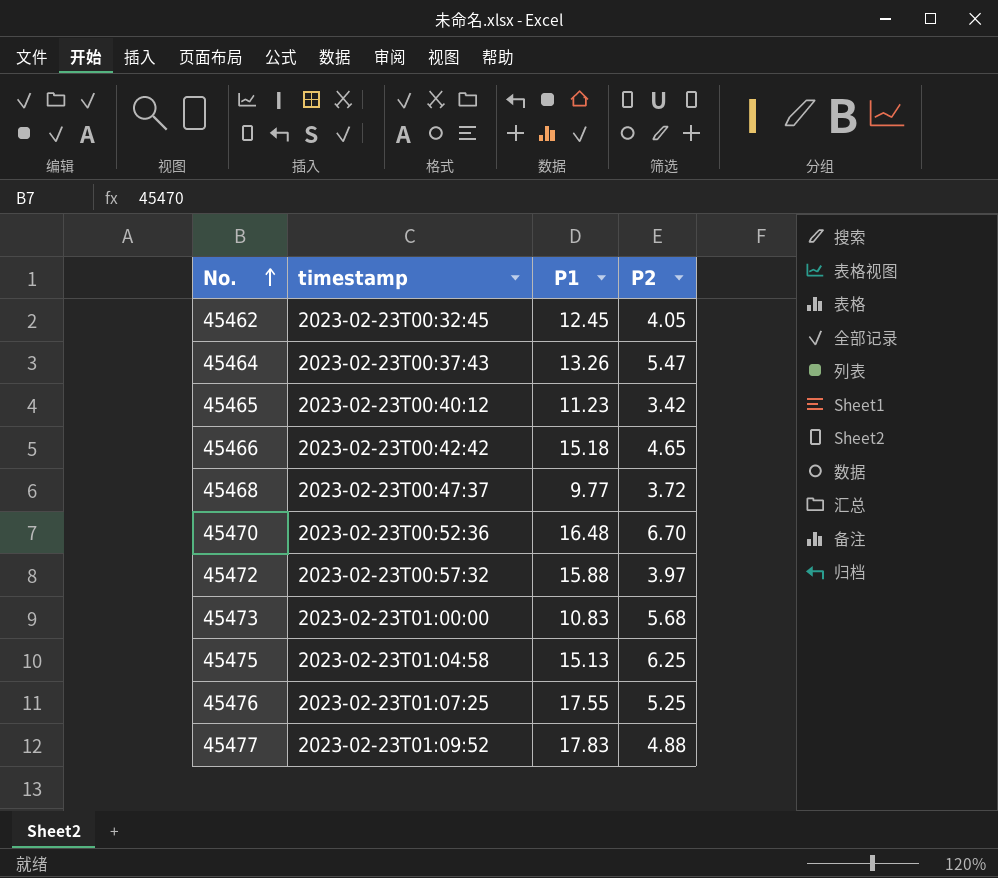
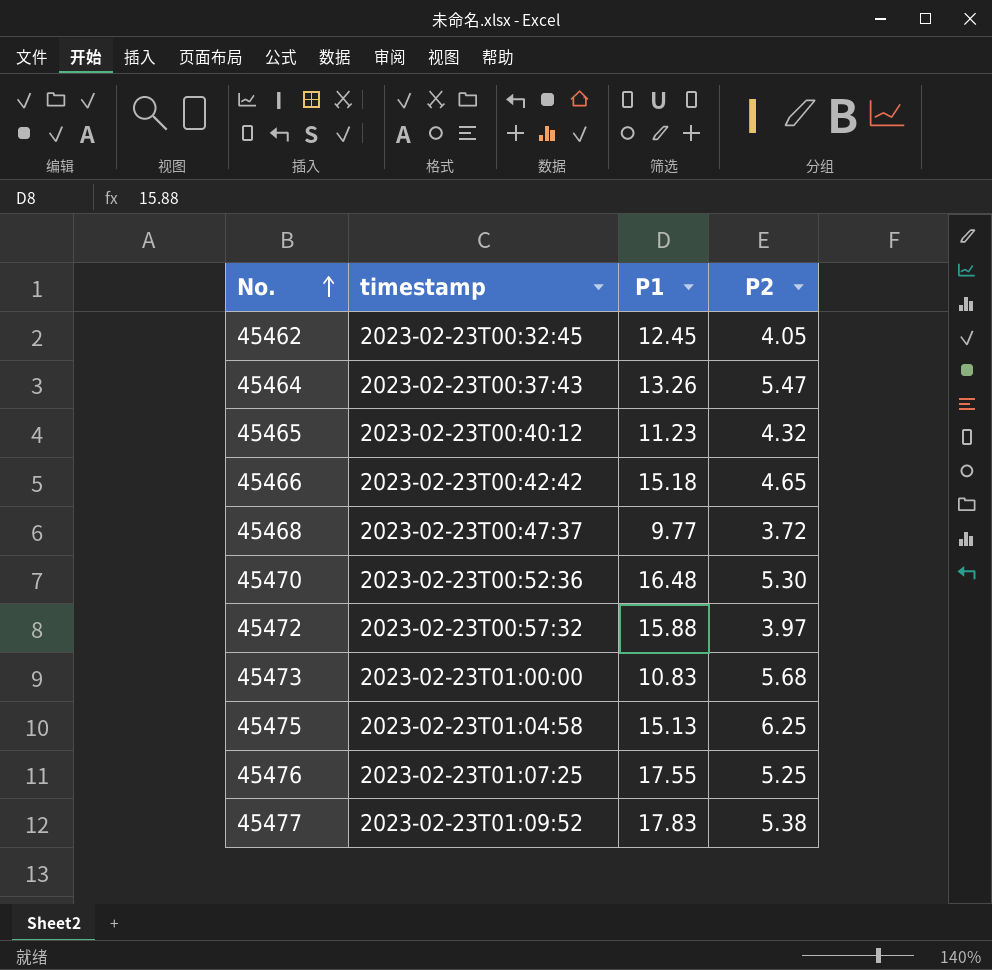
45465 | P2: 3.42 -> 4.32
45470 | P2: 6.70 -> 5.30
45477 | P2: 4.88 -> 5.38

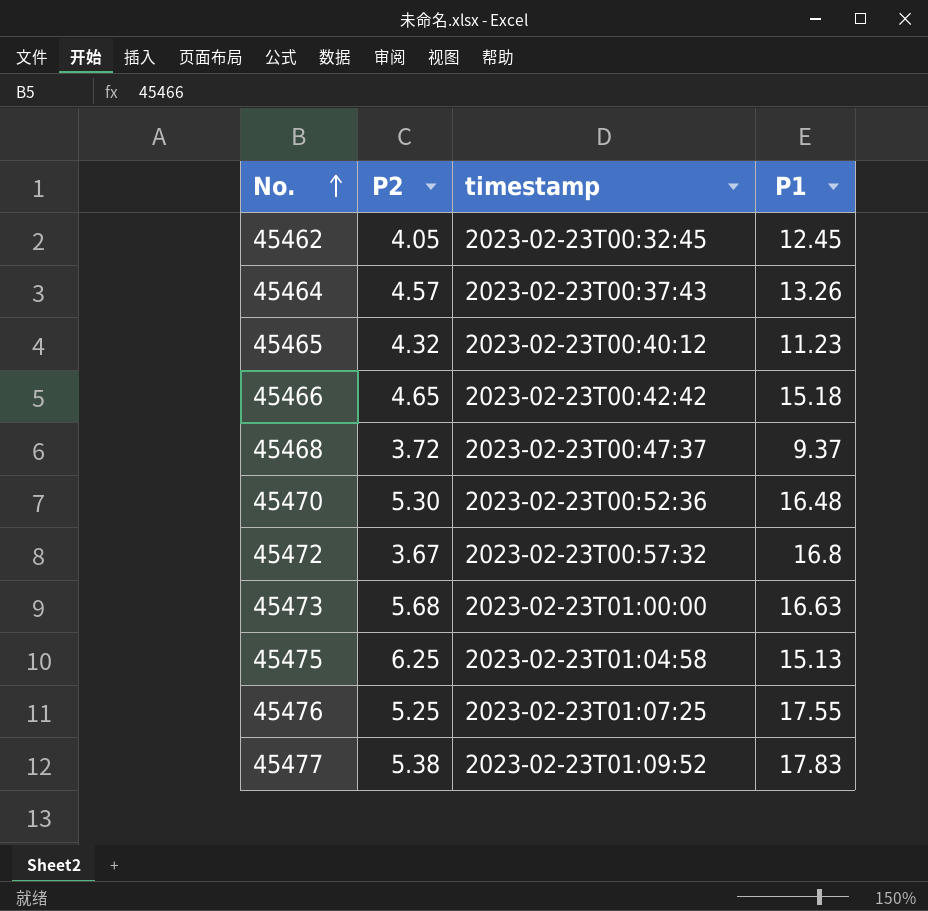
column P2 | position: 4 -> 2
45464 | P2: 5.47 -> 4.57
45468 | P1: 9.77 -> 9.37
45472 | P2: 3.97 -> 3.67
45472 | P1: 15.88 -> 16.8
45473 | P1: 10.83 -> 16.63

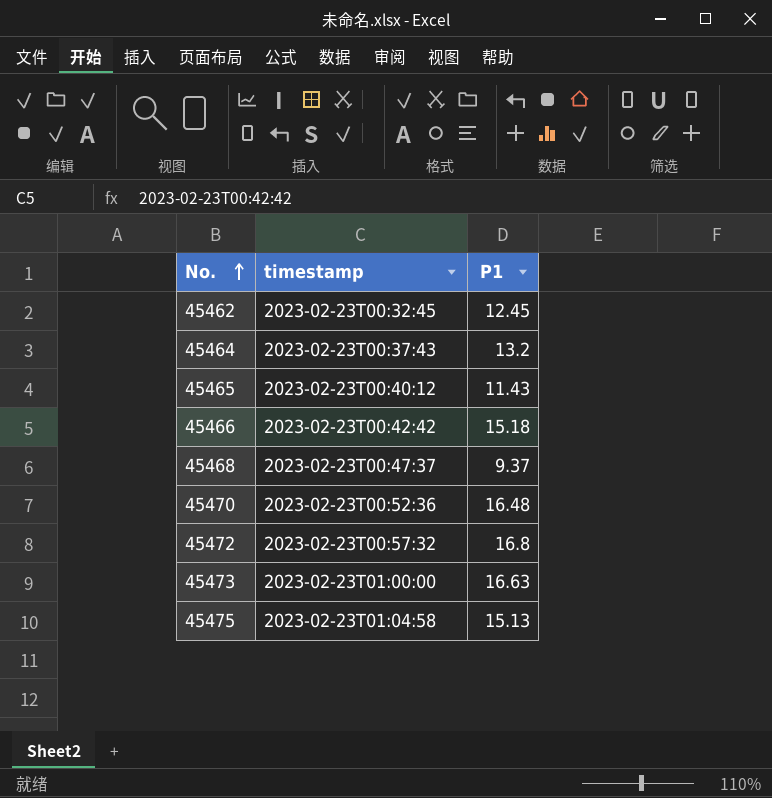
column P2 | position: 2 -> none
row 45476: 5.25 | 2023-02-23T01:07:25 | 17.55 -> none
row 45477: 5.38 | 2023-02-23T01:09:52 | 17.83 -> none
45464 | P1: 13.26 -> 13.2
45465 | P1: 11.23 -> 11.43

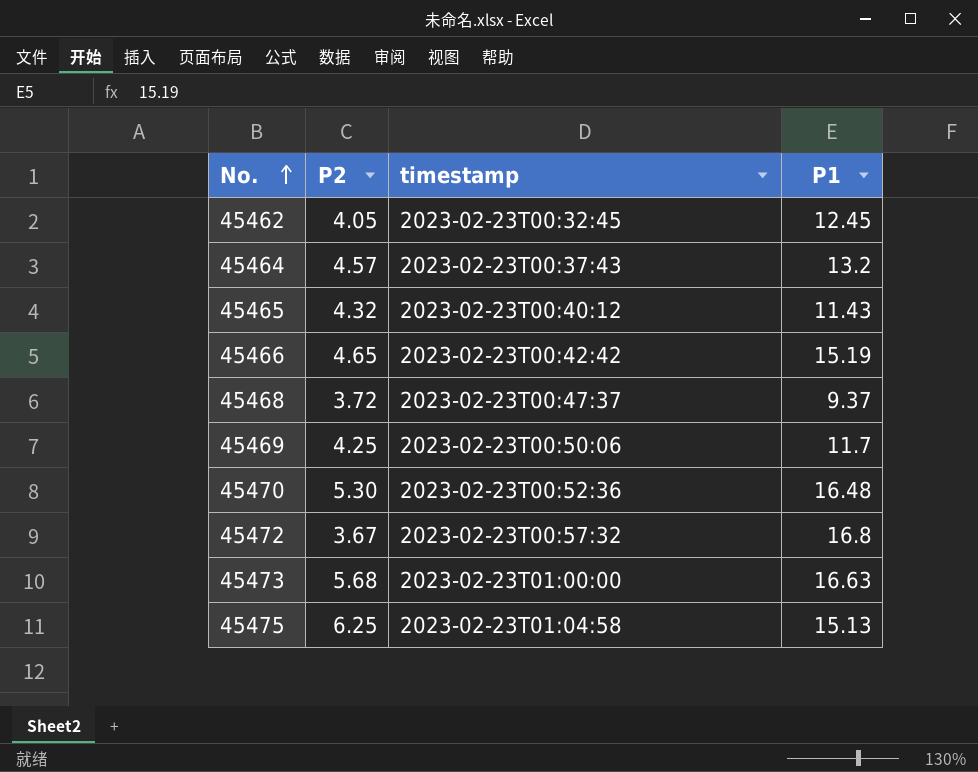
column P2 | position: none -> 2
45466 | P1: 15.18 -> 15.19
row 45469: none -> 4.25 | 2023-02-23T00:50:06 | 11.7

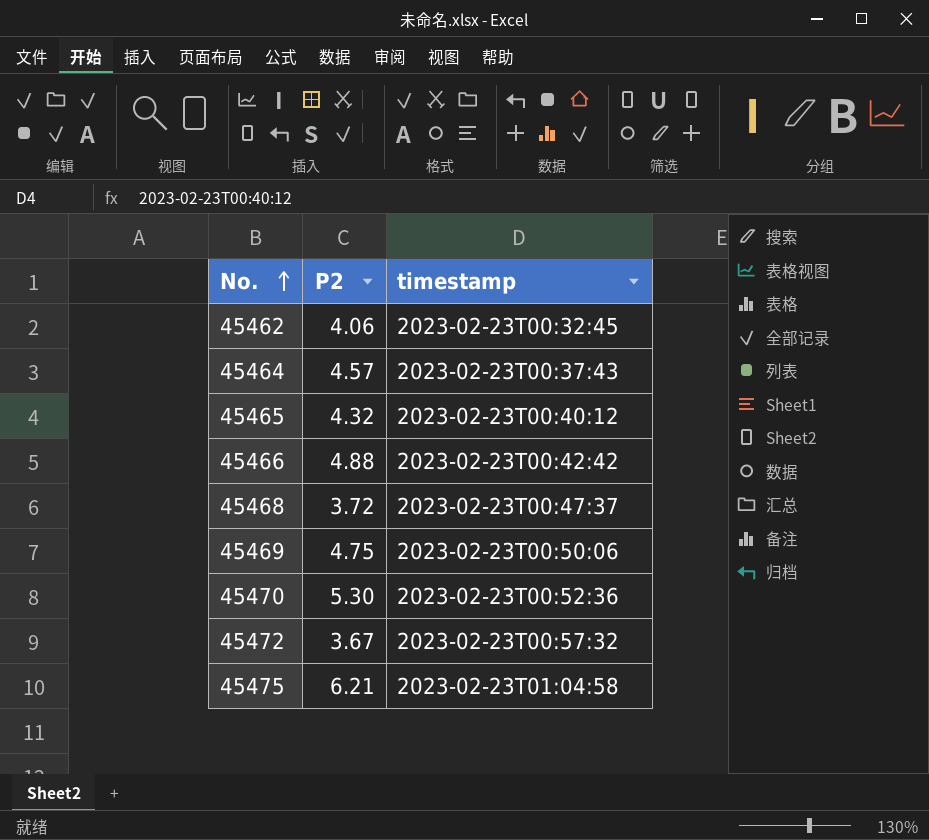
column P1 | position: 4 -> none
row 45473: 5.68 | 2023-02-23T01:00:00 | 16.63 -> none
45462 | P2: 4.05 -> 4.06
45466 | P2: 4.65 -> 4.88
45469 | P2: 4.25 -> 4.75
45475 | P2: 6.25 -> 6.21

